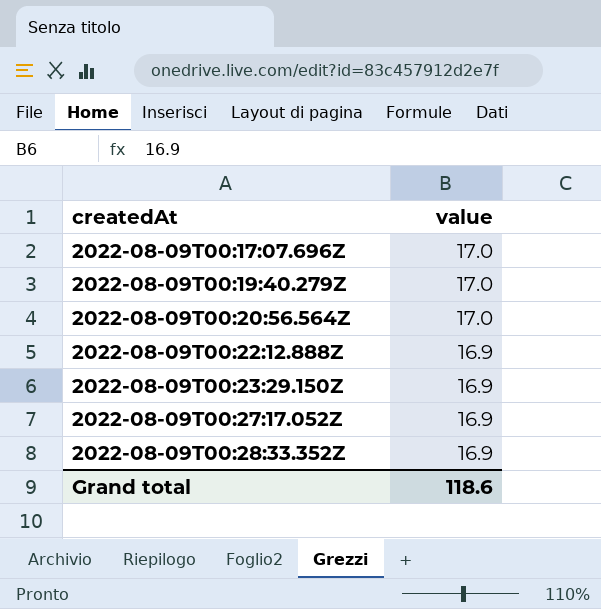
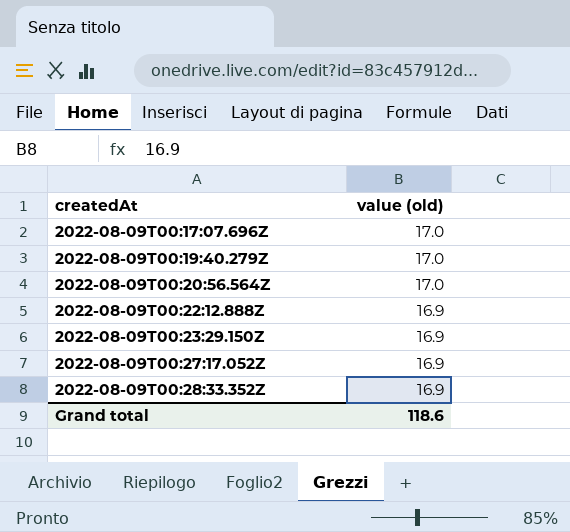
column name: value -> value (old)

